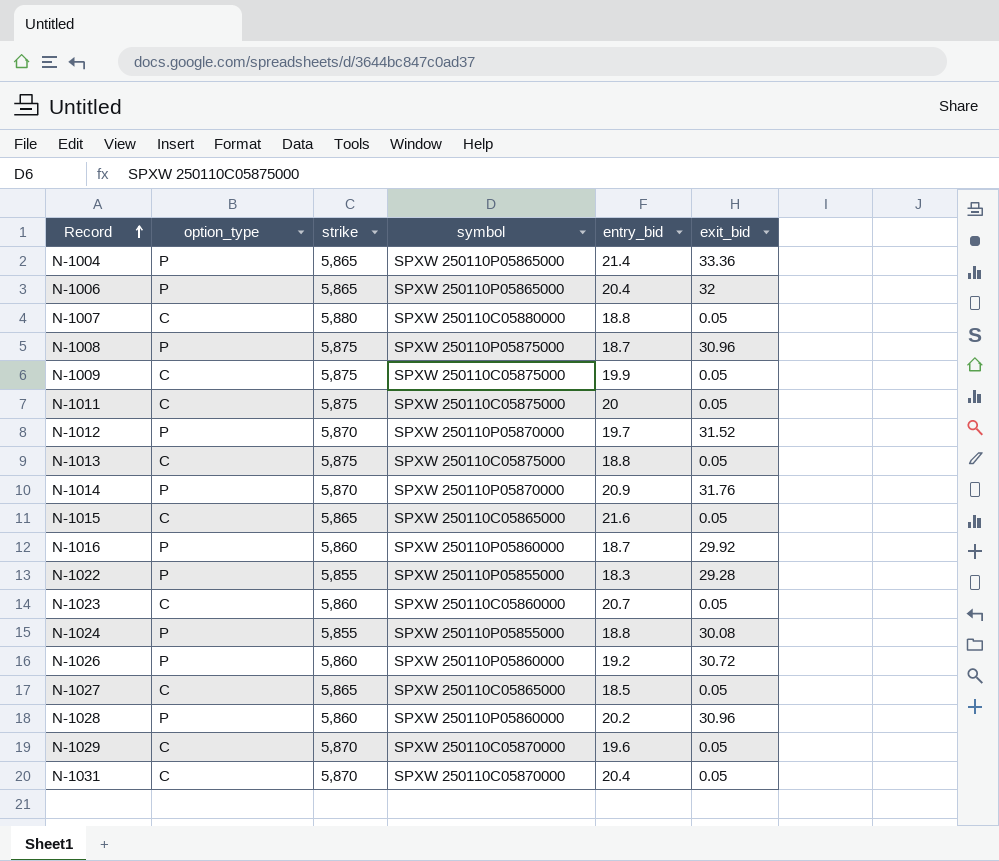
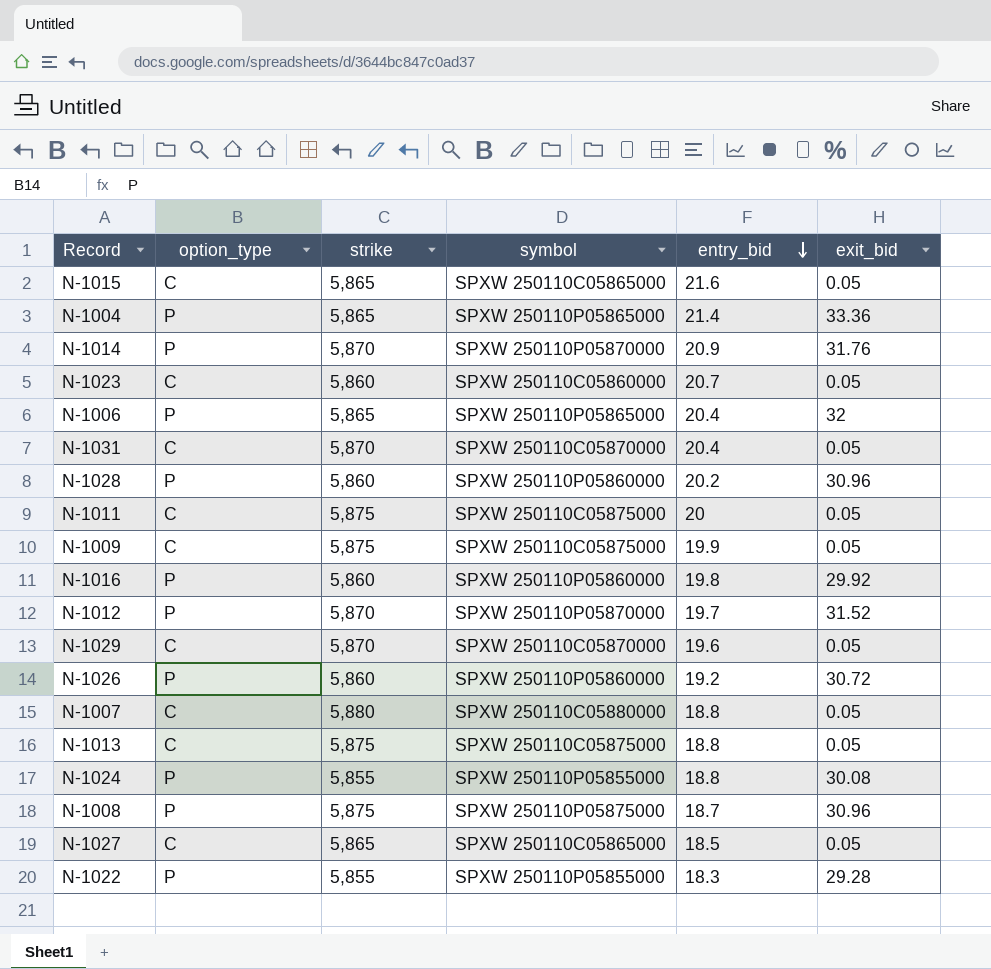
row order: Record ascending -> entry_bid descending
N-1016 | entry_bid: 18.7 -> 19.8

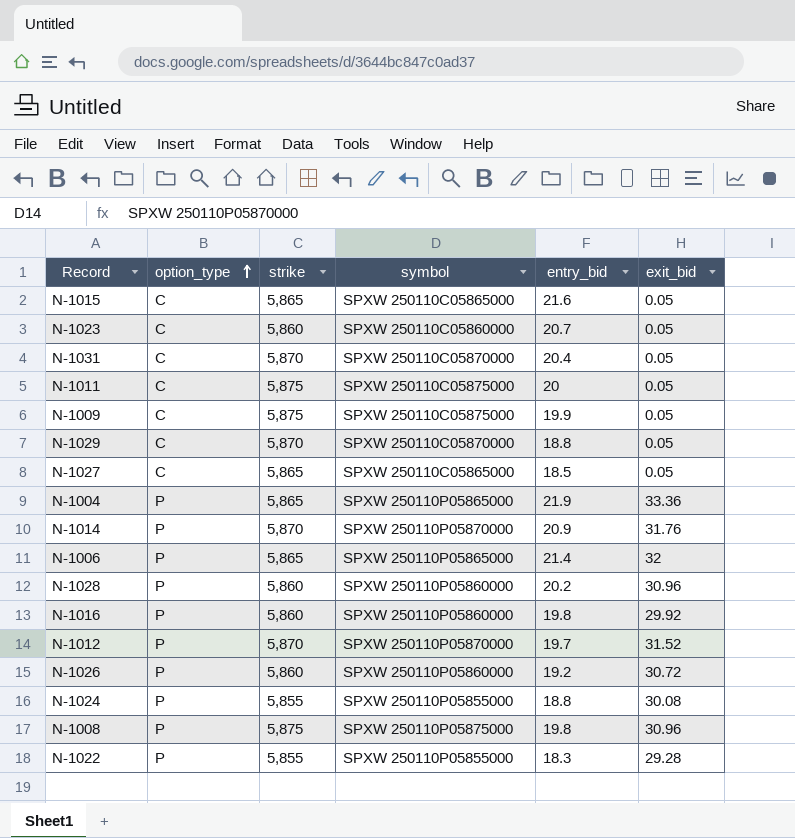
row order: entry_bid descending -> option_type ascending
row N-1007: C | 5,880 | SPXW 250110C05880000 | 18.8 | 0.05 -> none
row N-1013: C | 5,875 | SPXW 250110C05875000 | 18.8 | 0.05 -> none
N-1029 | entry_bid: 19.6 -> 18.8
N-1004 | entry_bid: 21.4 -> 21.9
N-1006 | entry_bid: 20.4 -> 21.4
N-1008 | entry_bid: 18.7 -> 19.8

